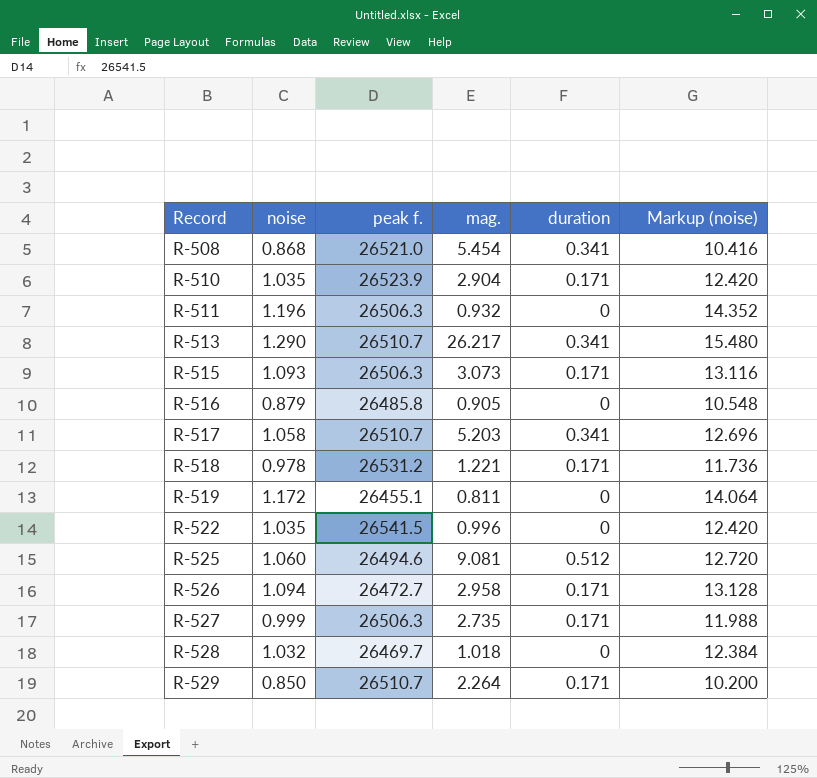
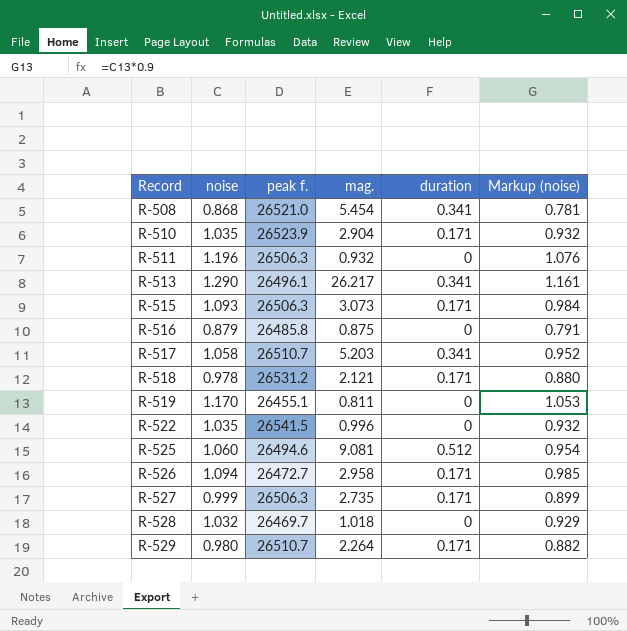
column Markup (noise) | formula: [noise] * 12 -> [noise] * 0.9
R-513 | peak f.: 26510.7 -> 26496.1
R-516 | mag.: 0.905 -> 0.875
R-518 | mag.: 1.221 -> 2.121
R-519 | noise: 1.172 -> 1.170
R-529 | noise: 0.850 -> 0.980

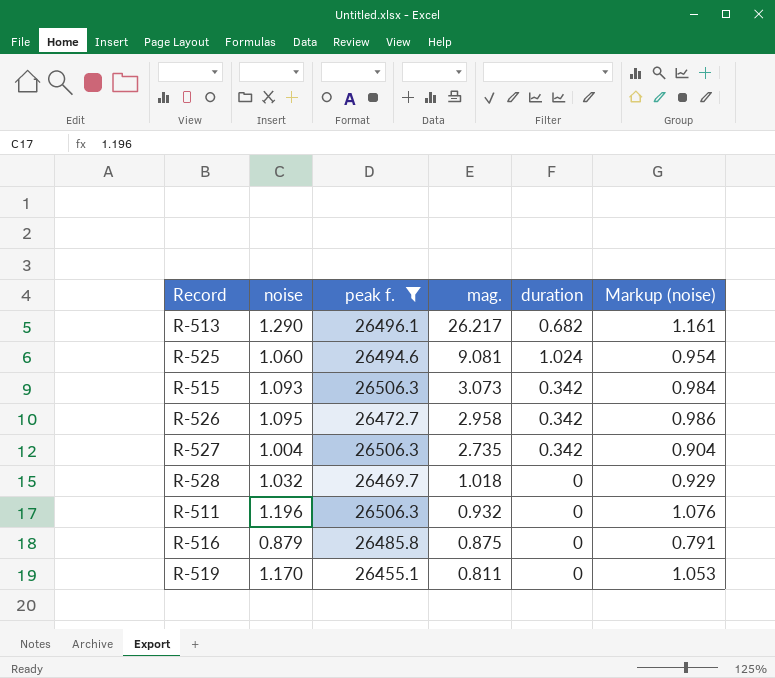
filter: none -> peak f. <= 26506.3
row order: Record ascending -> mag. descending
R-513 | duration: 0.341 -> 0.682
R-525 | duration: 0.512 -> 1.024
R-515 | duration: 0.171 -> 0.342
R-526 | noise: 1.094 -> 1.095
R-526 | duration: 0.171 -> 0.342
R-526 | Markup (noise): 0.985 -> 0.986
R-527 | noise: 0.999 -> 1.004
R-527 | duration: 0.171 -> 0.342
R-527 | Markup (noise): 0.899 -> 0.904

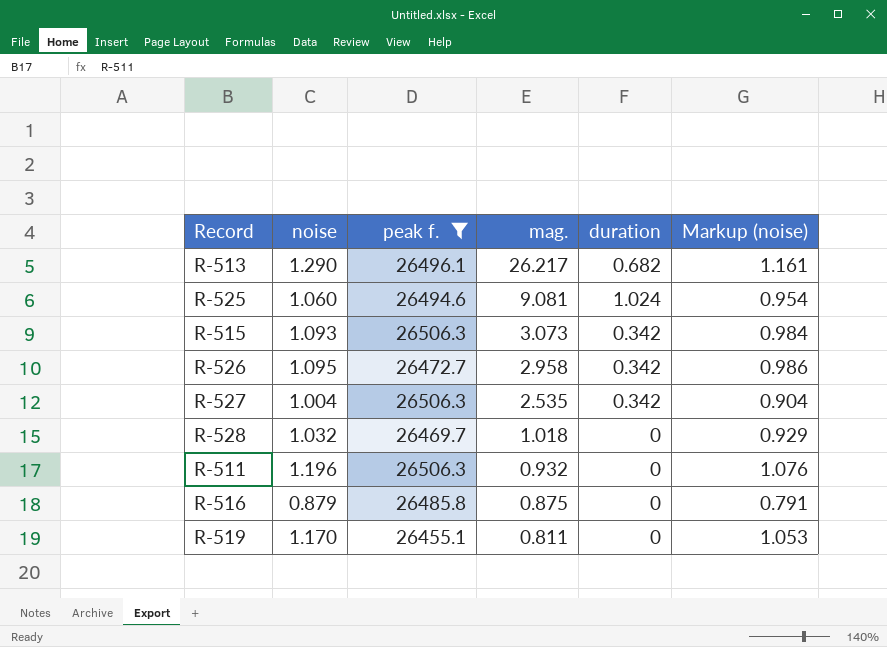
R-527 | mag.: 2.735 -> 2.535

